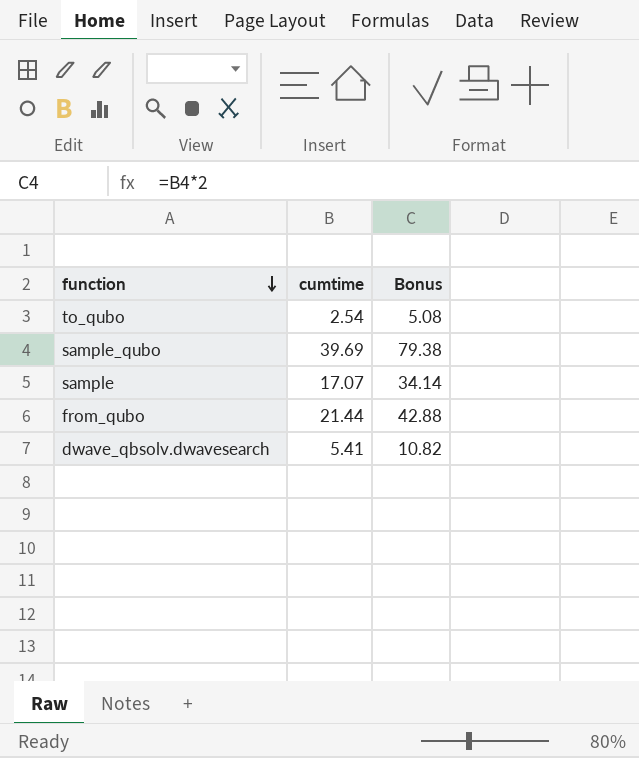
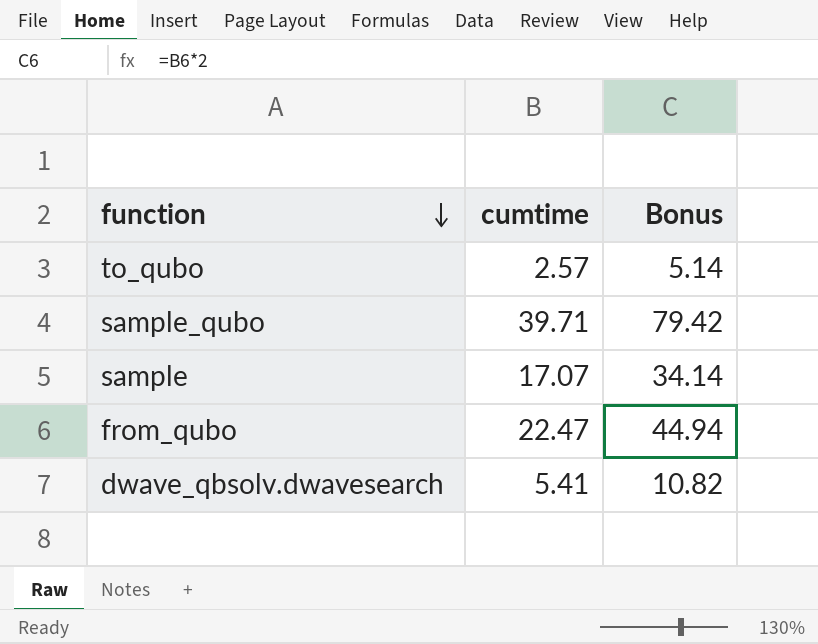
to_qubo | cumtime: 2.54 -> 2.57
to_qubo | Bonus: 5.08 -> 5.14
sample_qubo | cumtime: 39.69 -> 39.71
sample_qubo | Bonus: 79.38 -> 79.42
from_qubo | cumtime: 21.44 -> 22.47
from_qubo | Bonus: 42.88 -> 44.94

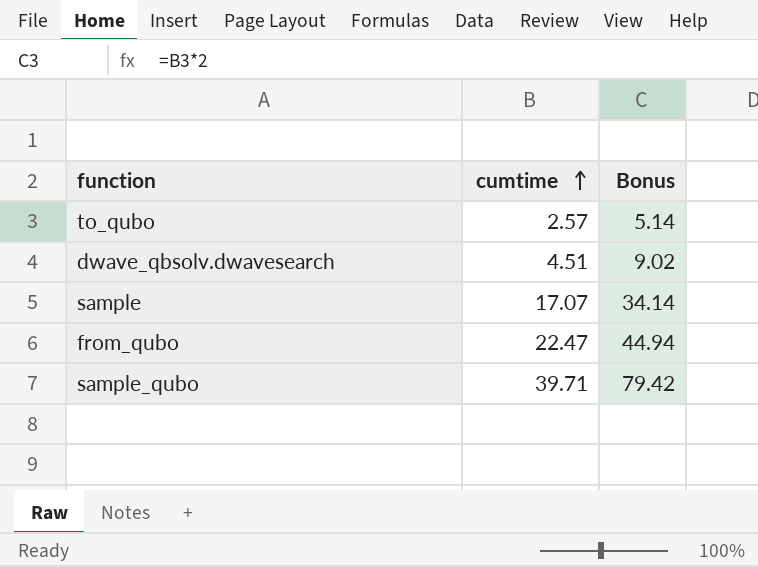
row order: function descending -> cumtime ascending
dwave_qbsolv.dwavesearch | cumtime: 5.41 -> 4.51
dwave_qbsolv.dwavesearch | Bonus: 10.82 -> 9.02

